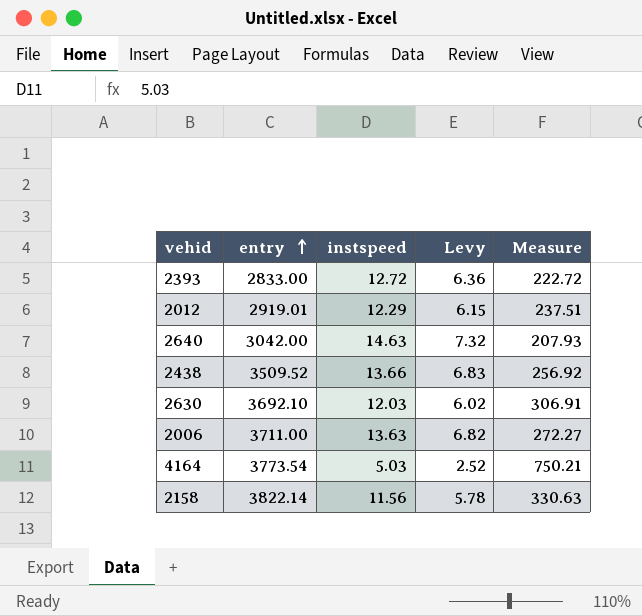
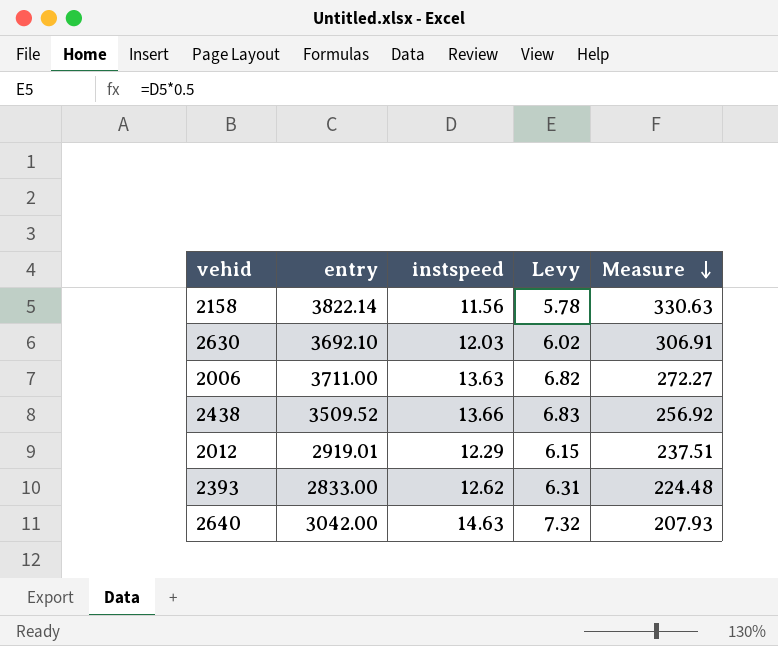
row order: entry ascending -> Measure descending
row 4164: 3773.54 | 5.03 | 2.52 | 750.21 -> none
2393 | instspeed: 12.72 -> 12.62
2393 | Levy: 6.36 -> 6.31
2393 | Measure: 222.72 -> 224.48

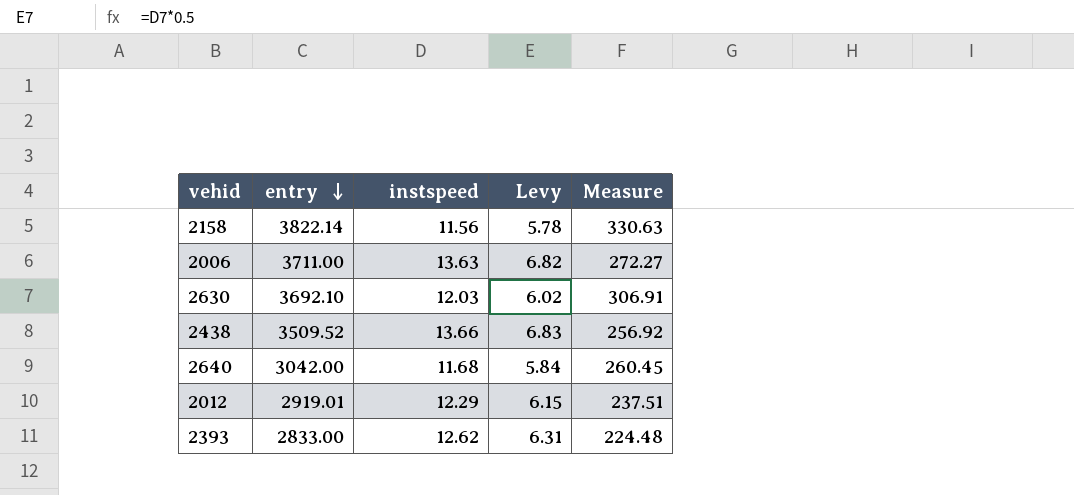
row order: Measure descending -> entry descending
2640 | instspeed: 14.63 -> 11.68
2640 | Levy: 7.32 -> 5.84
2640 | Measure: 207.93 -> 260.45

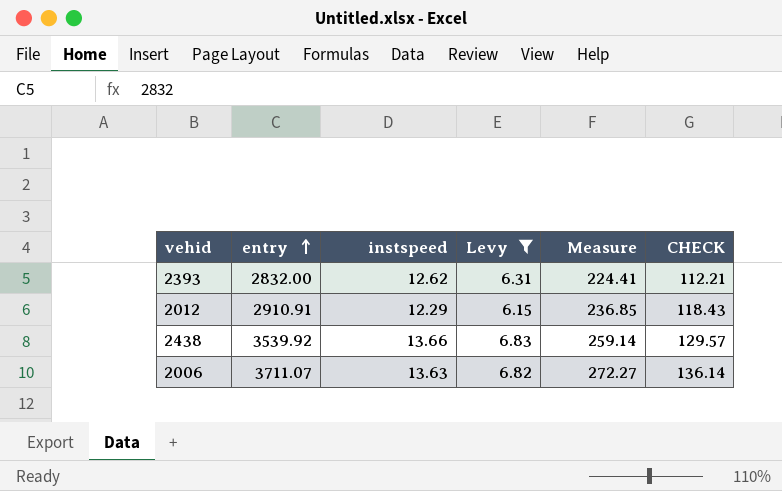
filter: none -> Levy >= 6.15
row order: entry descending -> entry ascending
column CHECK | formula: none -> [Measure] * 0.5
2393 | entry: 2833.00 -> 2832.00
2393 | Measure: 224.48 -> 224.41
2012 | entry: 2919.01 -> 2910.91
2012 | Measure: 237.51 -> 236.85
2438 | entry: 3509.52 -> 3539.92
2438 | Measure: 256.92 -> 259.14
2006 | entry: 3711.00 -> 3711.07

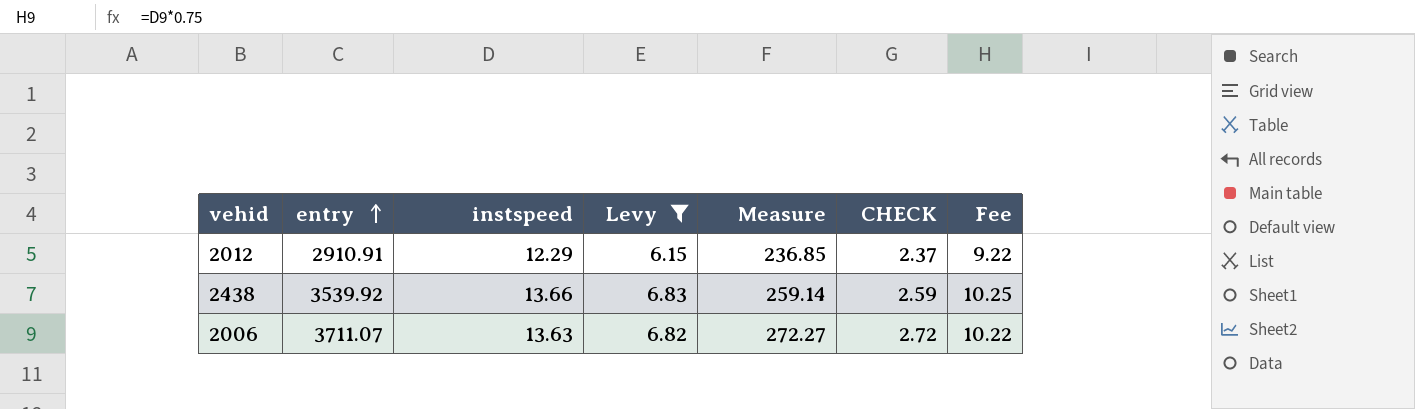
column CHECK | formula: [Measure] * 0.5 -> [Measure] * 0.01
column Fee | formula: none -> [instspeed] * 0.75
row 2393: 2832.00 | 12.62 | 6.31 | 224.41 | 112.21 -> none

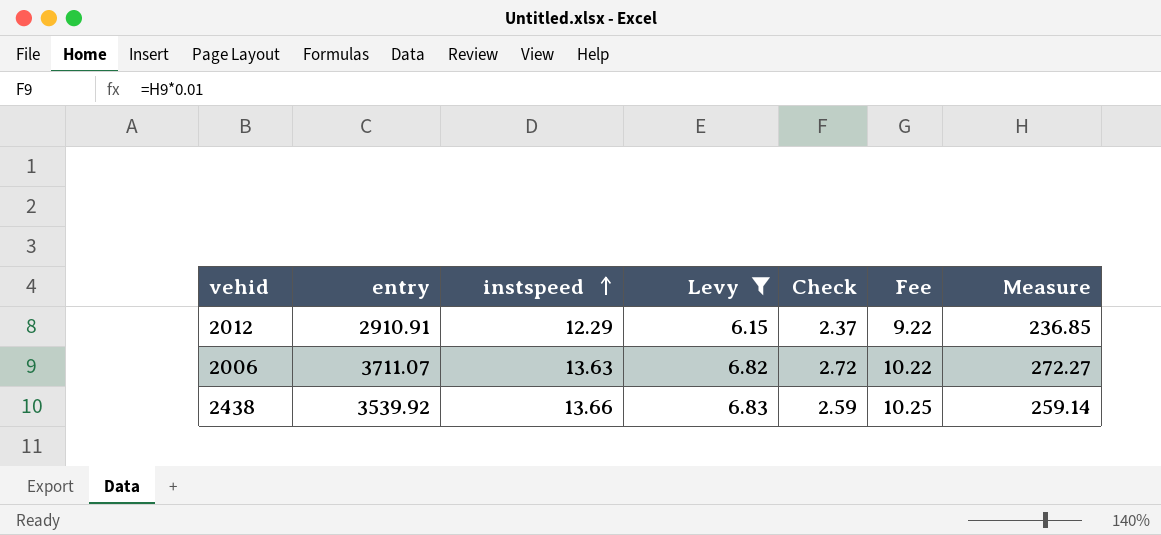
row order: entry ascending -> instspeed ascending
column name: CHECK -> Check
column Measure | position: 5 -> 7

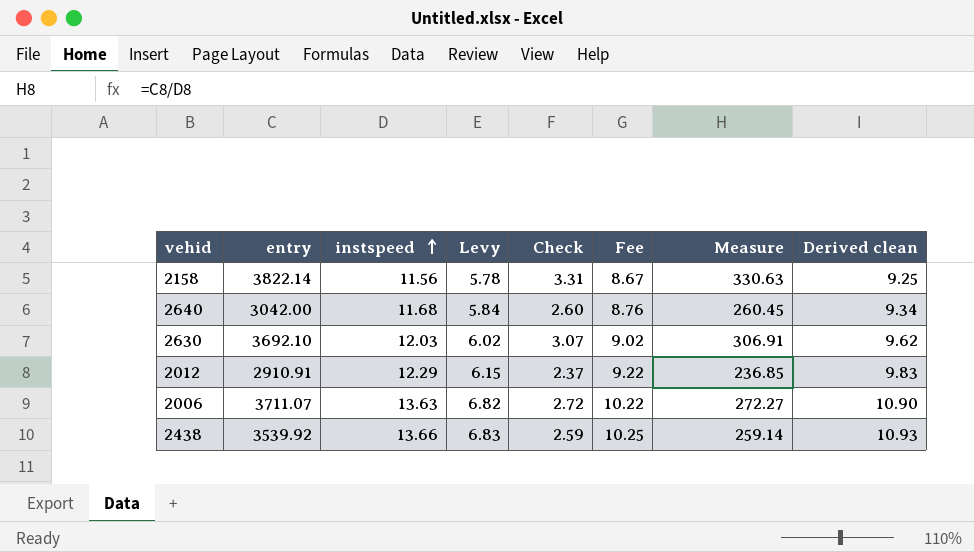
filter: Levy >= 6.15 -> none
column Derived clean | formula: none -> [instspeed] * 0.8

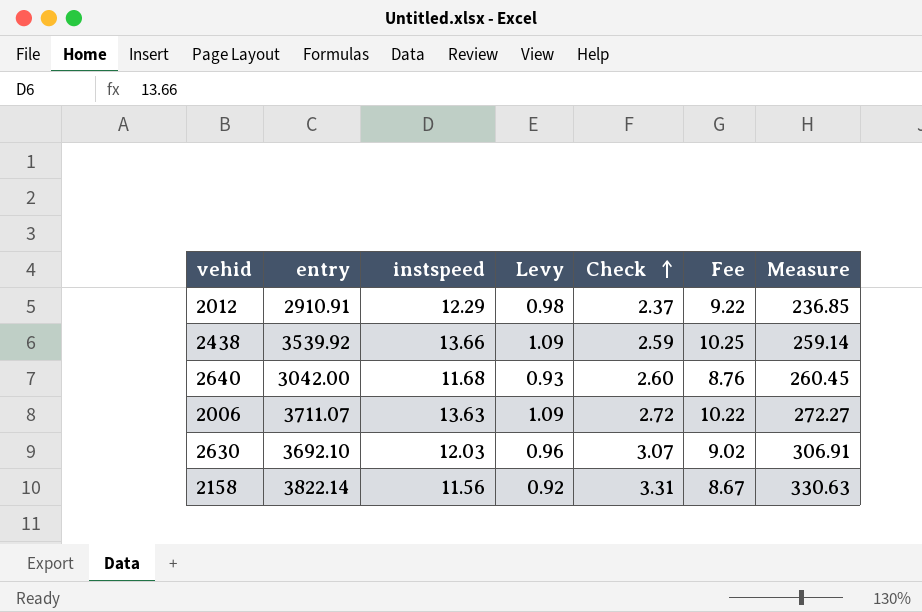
row order: instspeed ascending -> Check ascending
column Derived clean | formula: [instspeed] * 0.8 -> none
column Levy | formula: [instspeed] * 0.5 -> [instspeed] * 0.08

